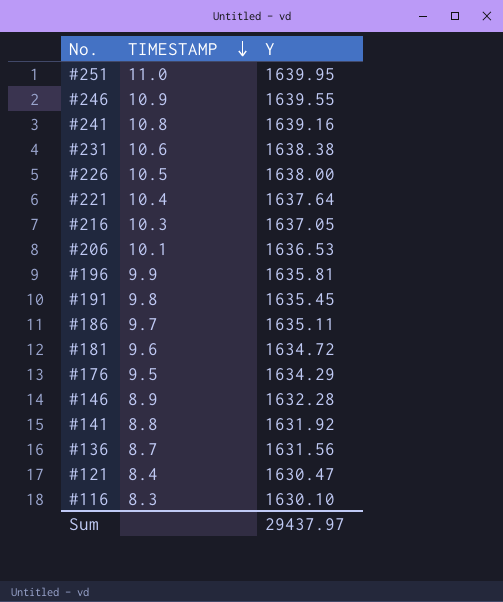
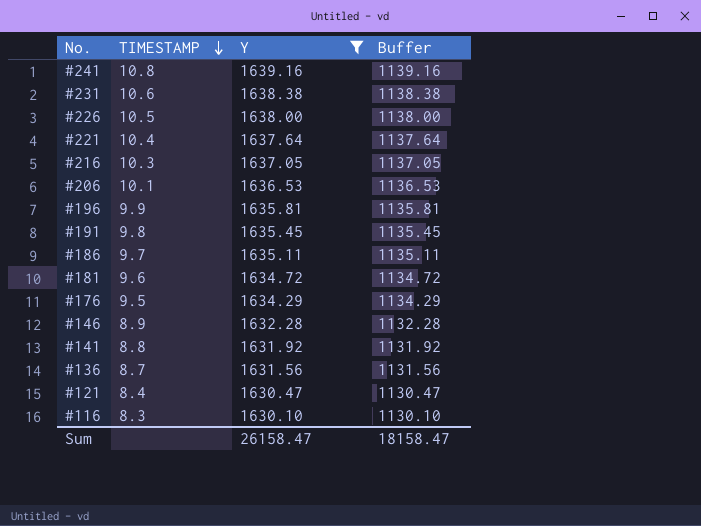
filter: none -> Y <= 1639.16
column Buffer | formula: none -> [Y] - 500
Sum | Y: 29437.97 -> 26158.47

